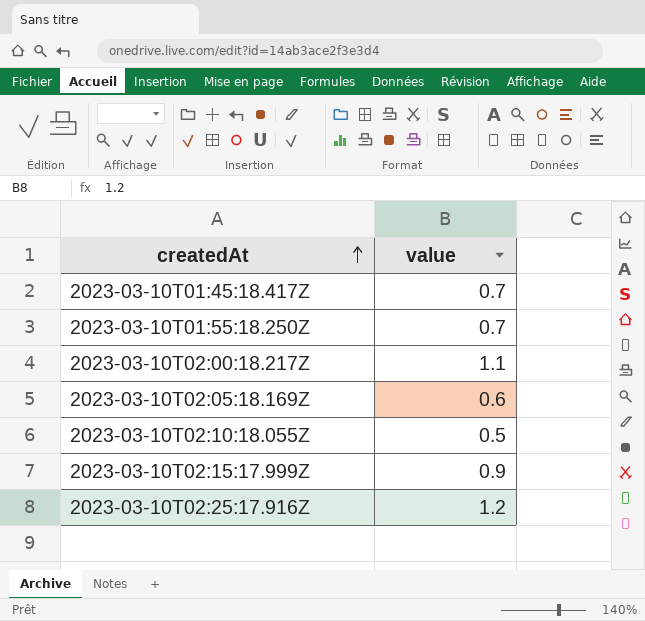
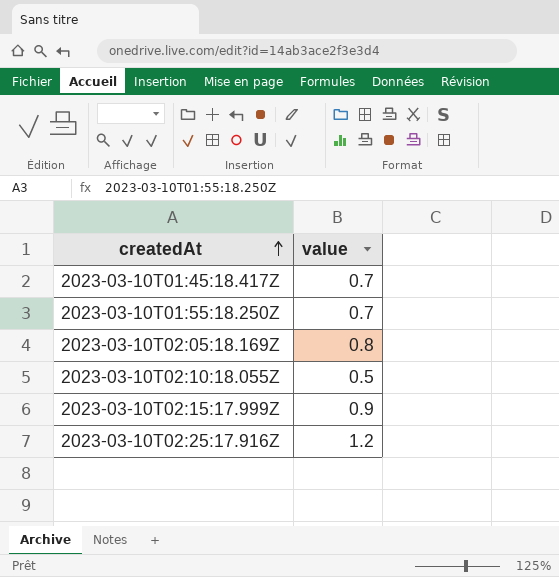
row 2023-03-10T02:00:18.217Z: 1.1 -> none
2023-03-10T02:05:18.169Z | value: 0.6 -> 0.8

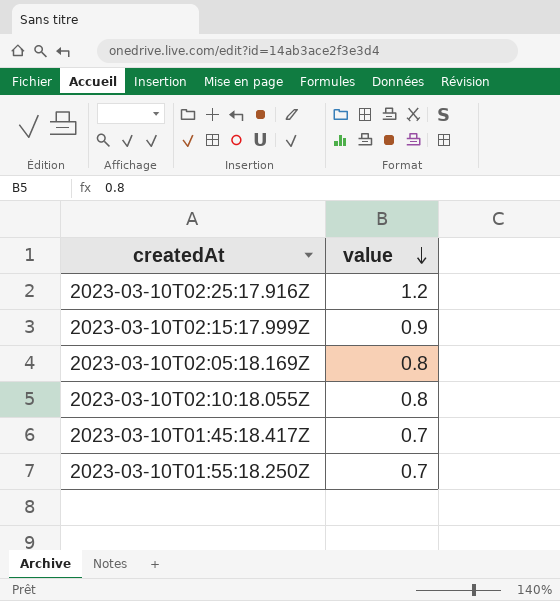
row order: createdAt ascending -> value descending
2023-03-10T02:10:18.055Z | value: 0.5 -> 0.8

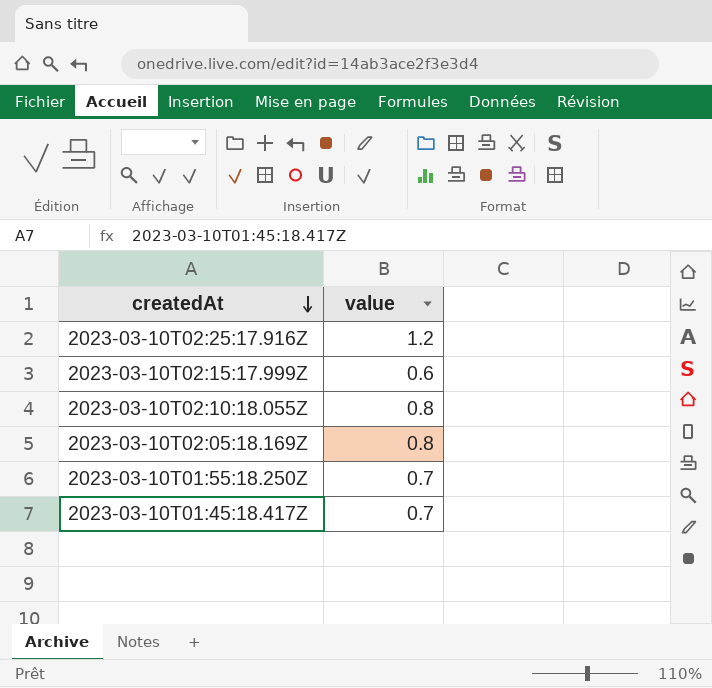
row order: value descending -> createdAt descending
2023-03-10T02:15:17.999Z | value: 0.9 -> 0.6

